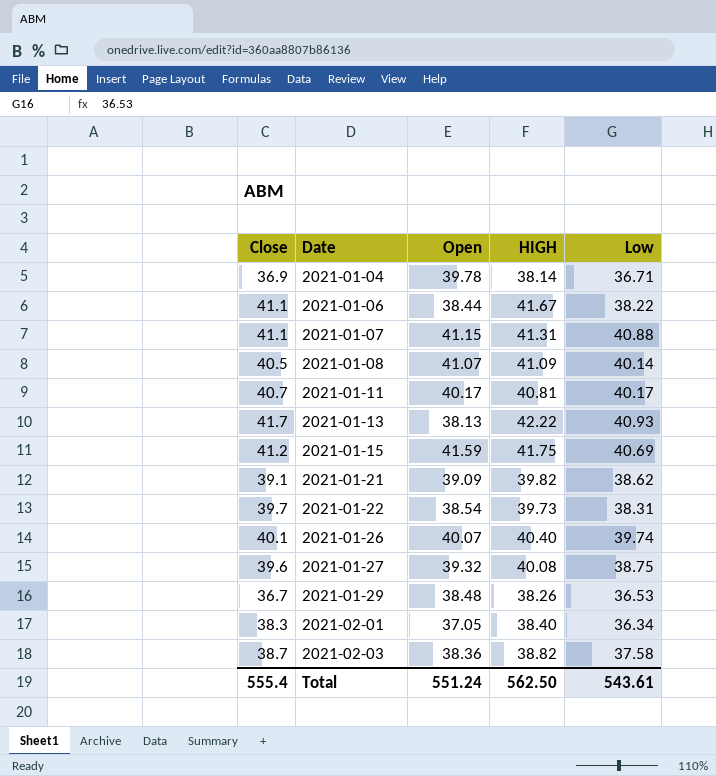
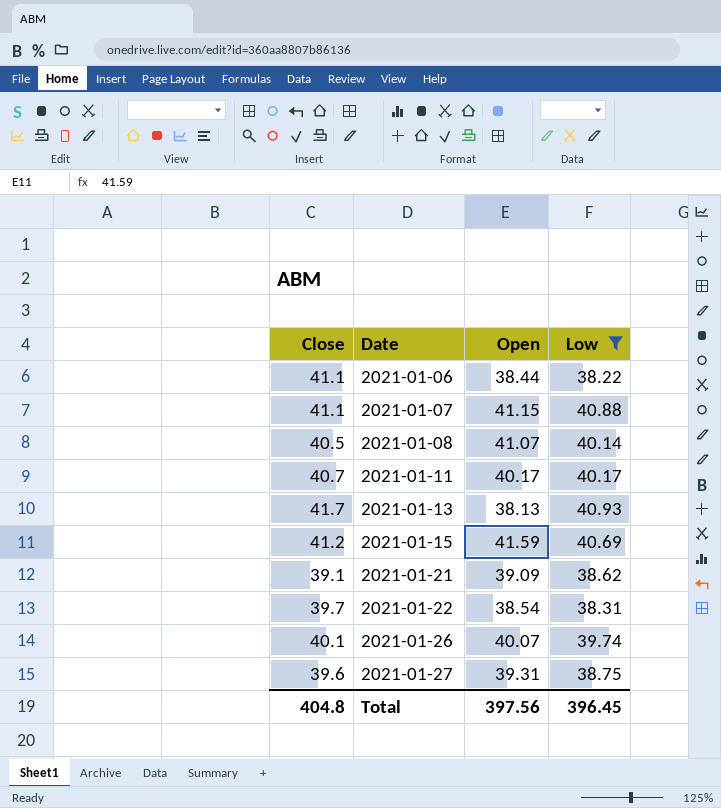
filter: none -> Low >= 38.22
column HIGH | position: 4 -> none
2021-01-27 | Open: 39.32 -> 39.31
Total | Close: 555.4 -> 404.8
Total | Open: 551.24 -> 397.56
Total | Low: 543.61 -> 396.45

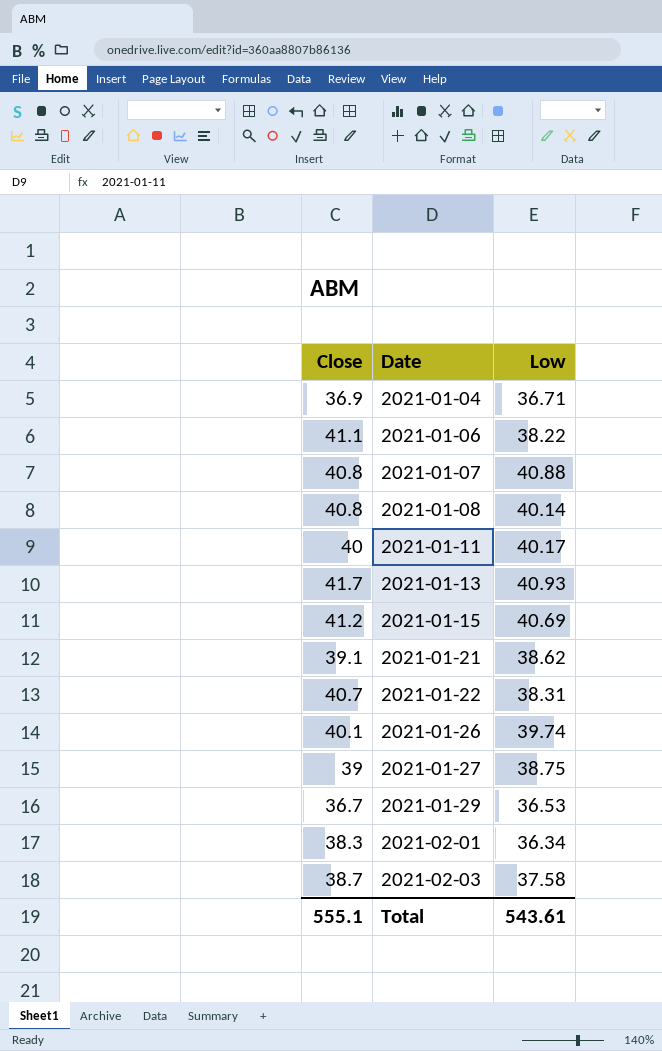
filter: Low >= 38.22 -> none
column Open | position: 3 -> none
2021-01-07 | Close: 41.1 -> 40.8
2021-01-08 | Close: 40.5 -> 40.8
2021-01-11 | Close: 40.7 -> 40
2021-01-22 | Close: 39.7 -> 40.7
2021-01-27 | Close: 39.6 -> 39
Total | Close: 404.8 -> 555.1
Total | Low: 396.45 -> 543.61

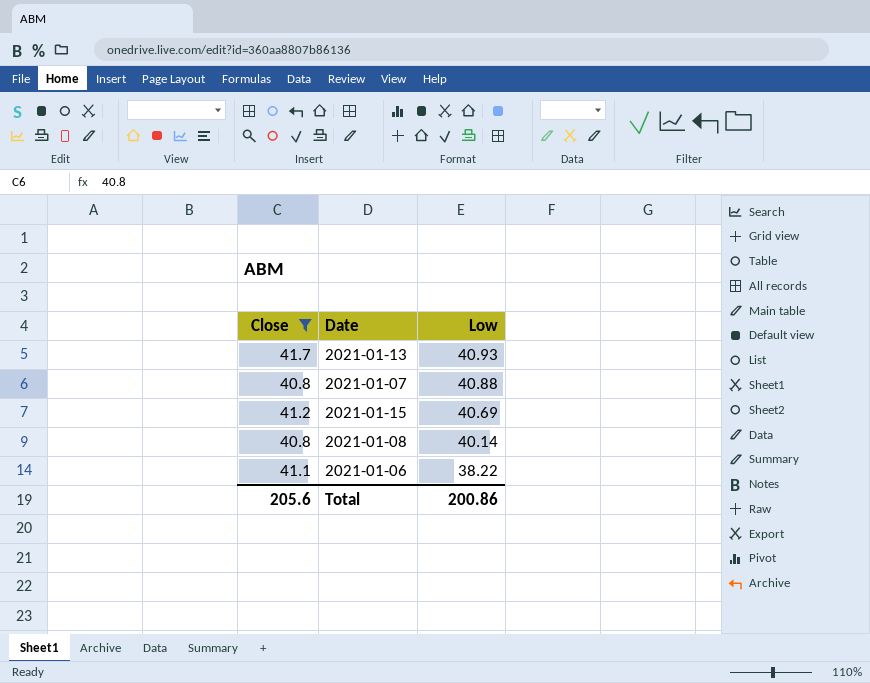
filter: none -> Close >= 40.8
row order: Date ascending -> Low descending
Total | Close: 555.1 -> 205.6
Total | Low: 543.61 -> 200.86

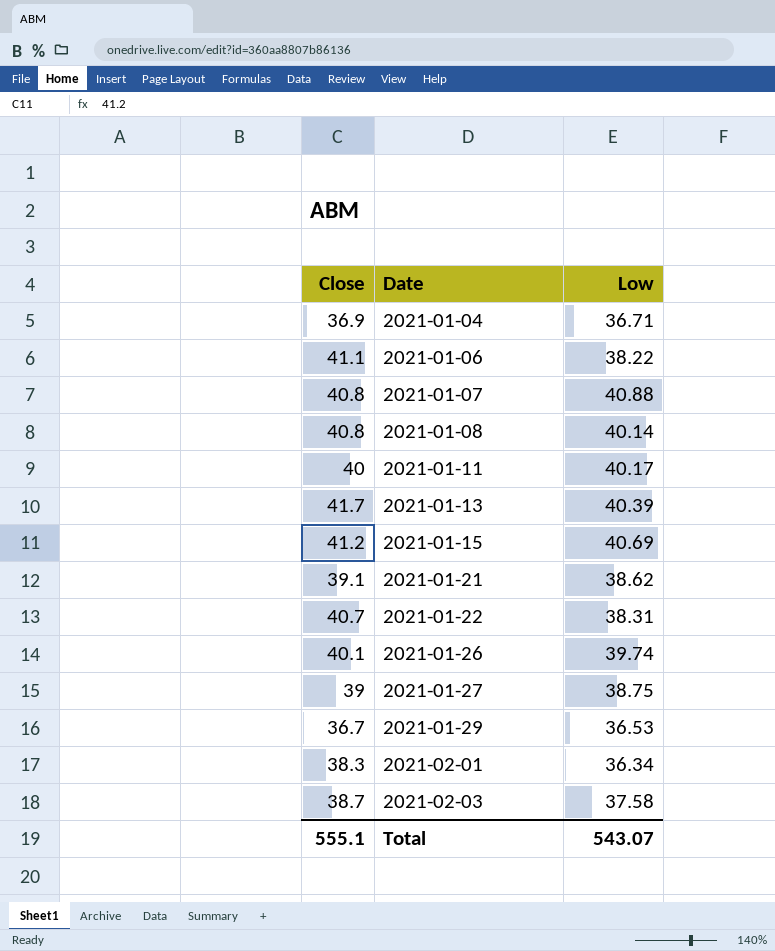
filter: Close >= 40.8 -> none
row order: Low descending -> Date ascending
2021-01-13 | Low: 40.93 -> 40.39
Total | Close: 205.6 -> 555.1
Total | Low: 200.86 -> 543.07

